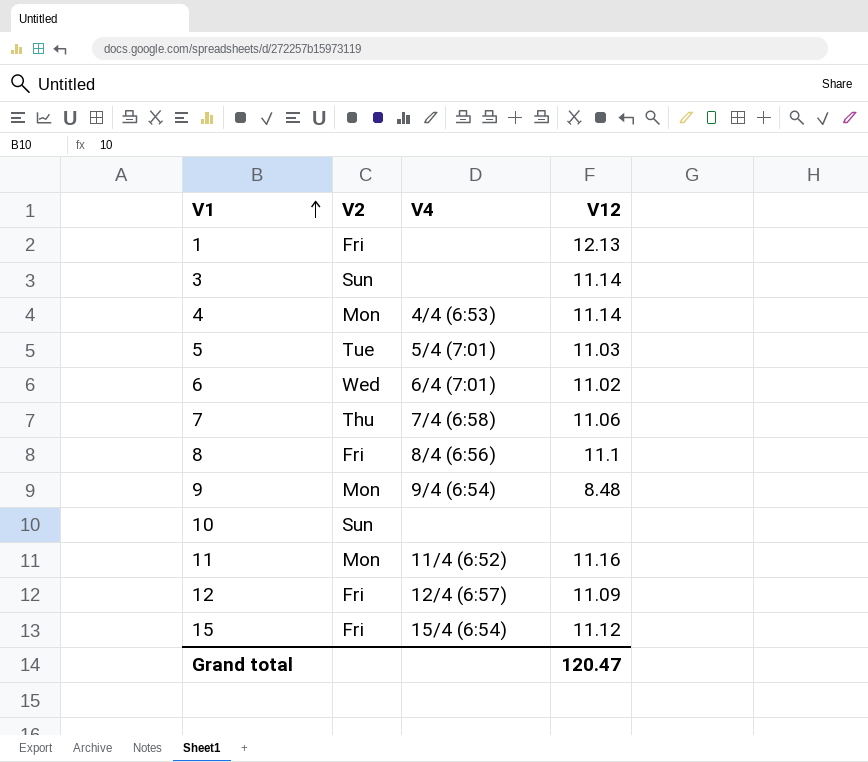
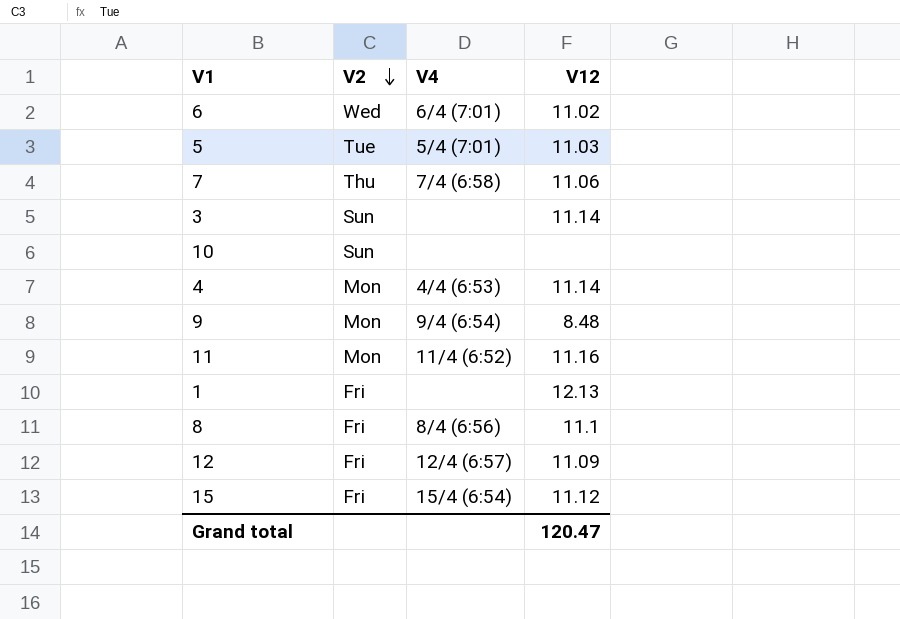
row order: V1 ascending -> V2 descending

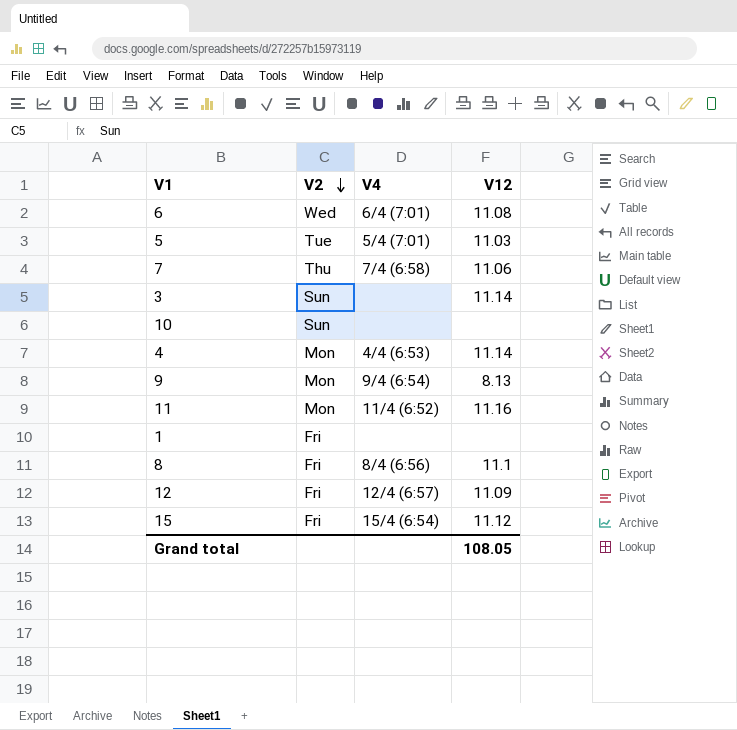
6 | V12: 11.02 -> 11.08
9 | V12: 8.48 -> 8.13
1 | V12: 12.13 -> none
Grand total | V12: 120.47 -> 108.05

